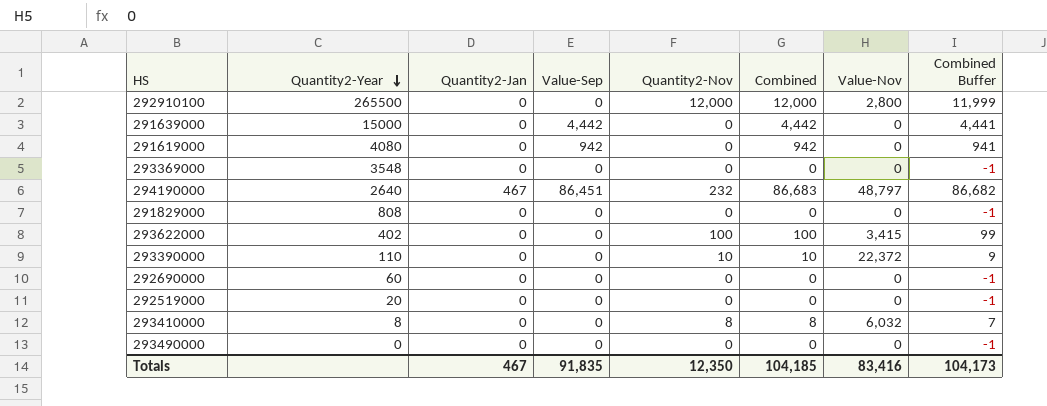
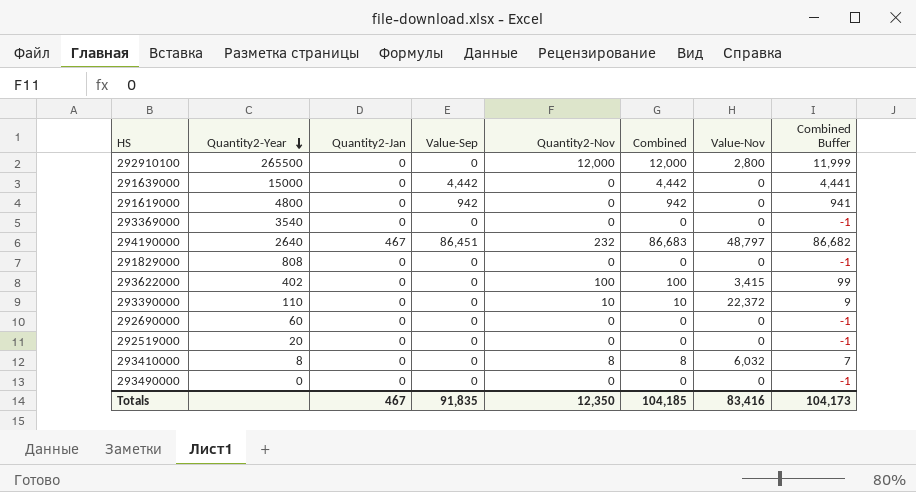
291619000 | Quantity2-Year: 4080 -> 4800
293369000 | Quantity2-Year: 3548 -> 3540

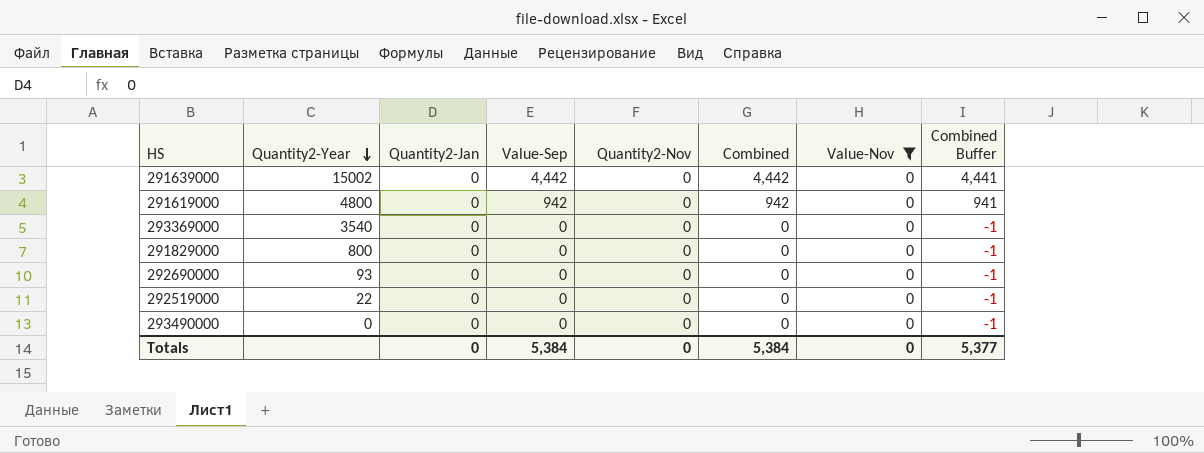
filter: none -> Value-Nov = 0
291639000 | Quantity2-Year: 15000 -> 15002
291829000 | Quantity2-Year: 808 -> 800
292690000 | Quantity2-Year: 60 -> 93
292519000 | Quantity2-Year: 20 -> 22
Totals | Quantity2-Jan: 467 -> 0
Totals | Value-Sep: 91,835 -> 5,384
Totals | Quantity2-Nov: 12,350 -> 0
Totals | Combined: 104,185 -> 5,384
Totals | Value-Nov: 83,416 -> 0
Totals | Combined Buffer: 104,173 -> 5,377

